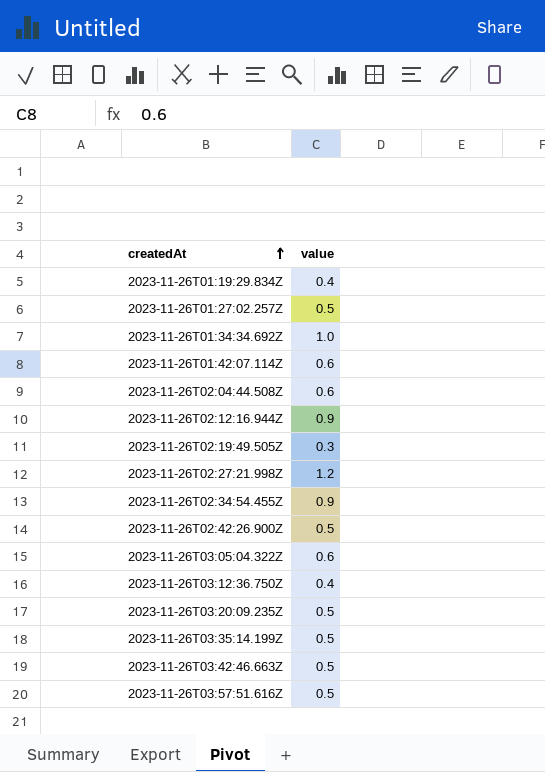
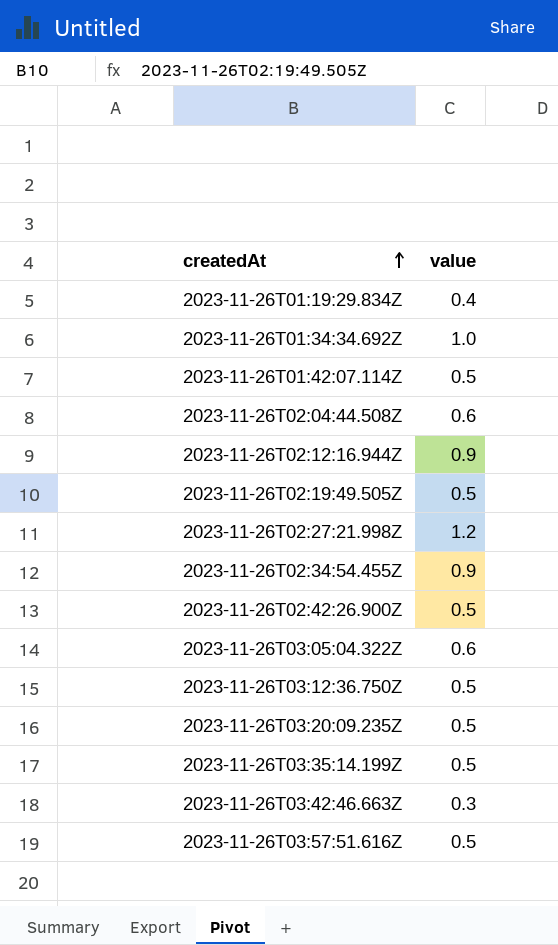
row 2023-11-26T01:27:02.257Z: 0.5 -> none
2023-11-26T01:42:07.114Z | value: 0.6 -> 0.5
2023-11-26T02:19:49.505Z | value: 0.3 -> 0.5
2023-11-26T03:12:36.750Z | value: 0.4 -> 0.5
2023-11-26T03:42:46.663Z | value: 0.5 -> 0.3

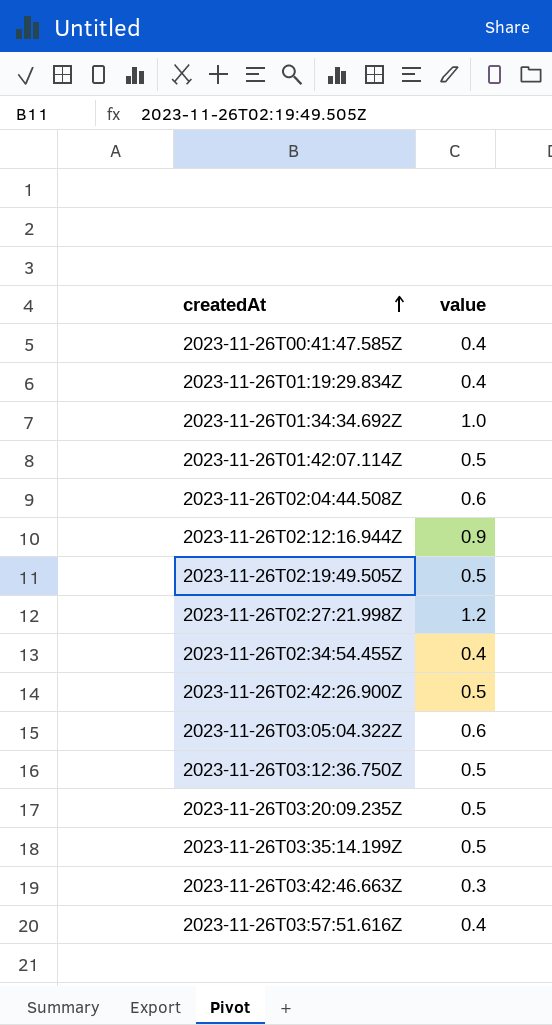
row 2023-11-26T00:41:47.585Z: none -> 0.4
2023-11-26T02:34:54.455Z | value: 0.9 -> 0.4
2023-11-26T03:57:51.616Z | value: 0.5 -> 0.4

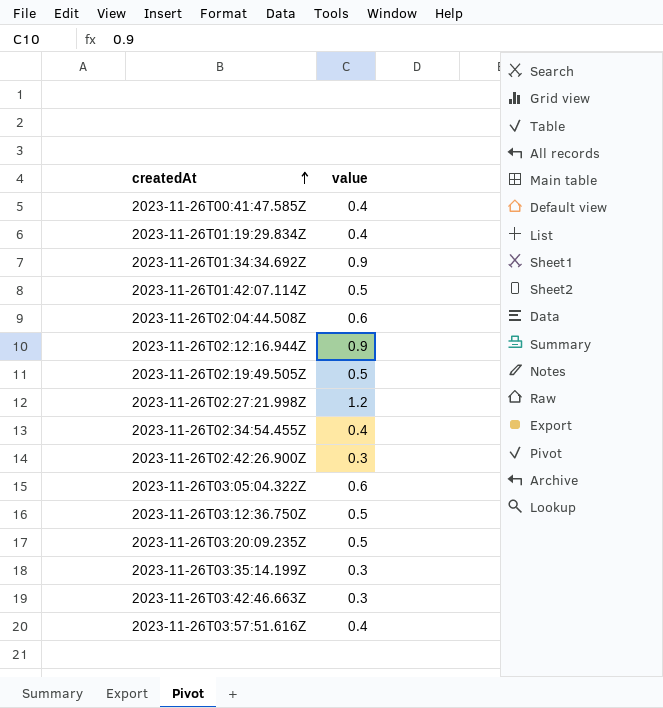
2023-11-26T01:34:34.692Z | value: 1.0 -> 0.9
2023-11-26T02:42:26.900Z | value: 0.5 -> 0.3
2023-11-26T03:35:14.199Z | value: 0.5 -> 0.3

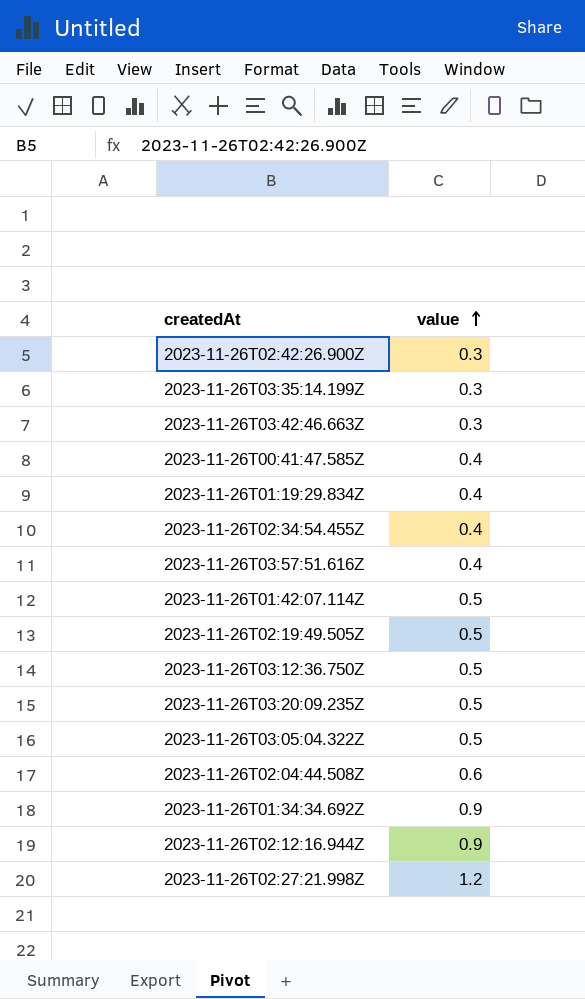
row order: createdAt ascending -> value ascending
2023-11-26T03:05:04.322Z | value: 0.6 -> 0.5

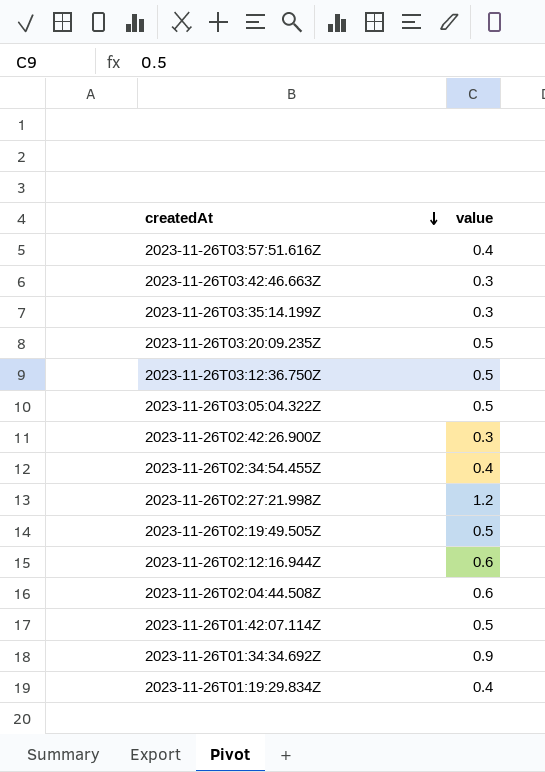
row order: value ascending -> createdAt descending
row 2023-11-26T00:41:47.585Z: 0.4 -> none
2023-11-26T02:12:16.944Z | value: 0.9 -> 0.6

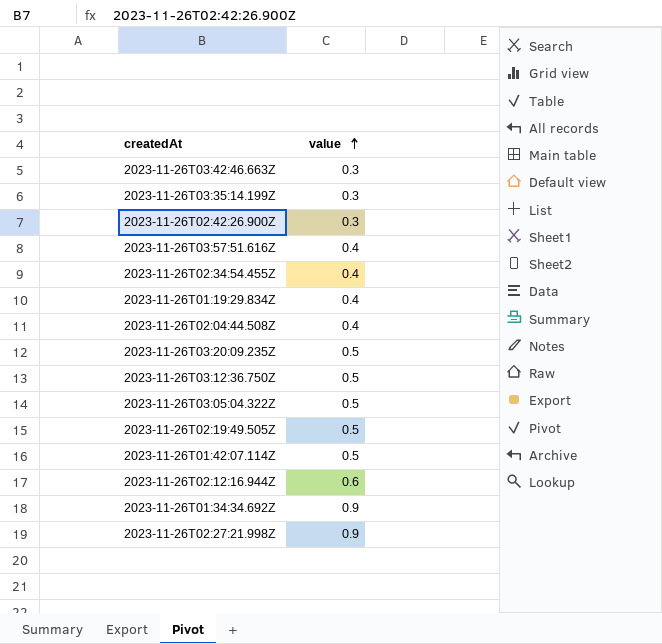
row order: createdAt descending -> value ascending
2023-11-26T02:04:44.508Z | value: 0.6 -> 0.4
2023-11-26T02:27:21.998Z | value: 1.2 -> 0.9

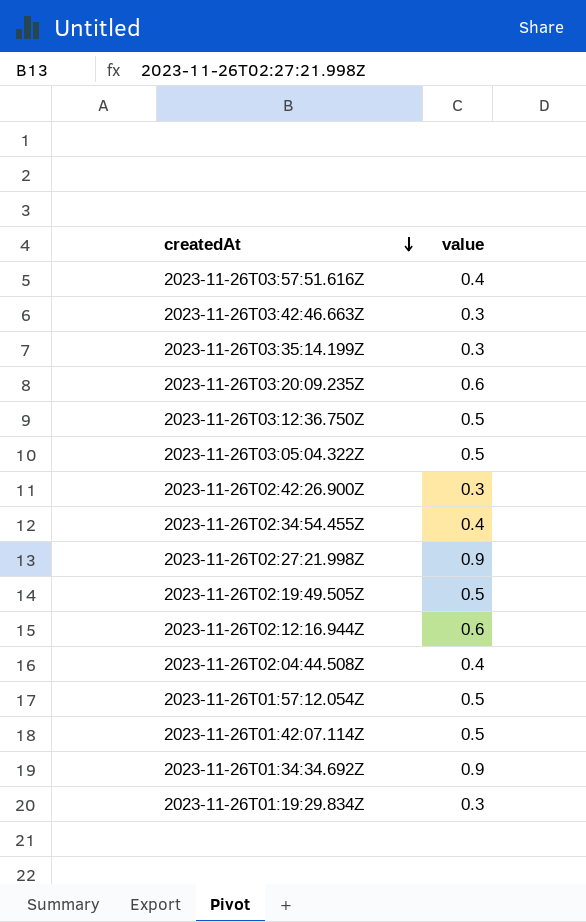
row order: value ascending -> createdAt descending
2023-11-26T03:20:09.235Z | value: 0.5 -> 0.6
row 2023-11-26T01:57:12.054Z: none -> 0.5
2023-11-26T01:19:29.834Z | value: 0.4 -> 0.3

